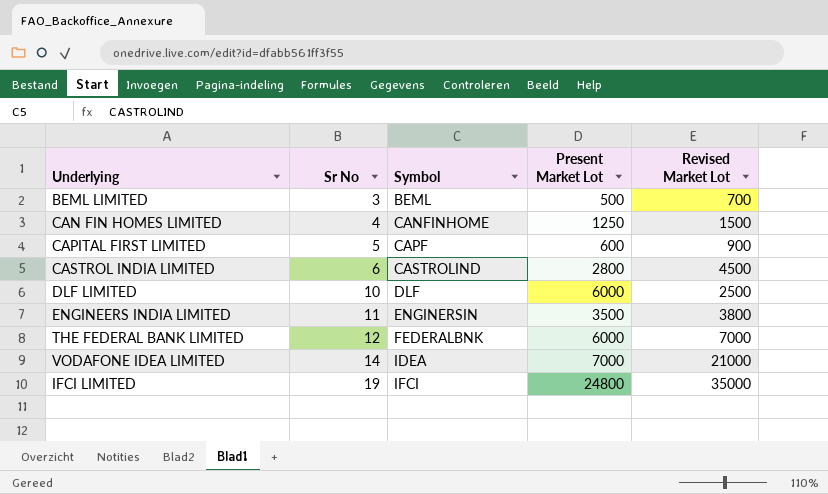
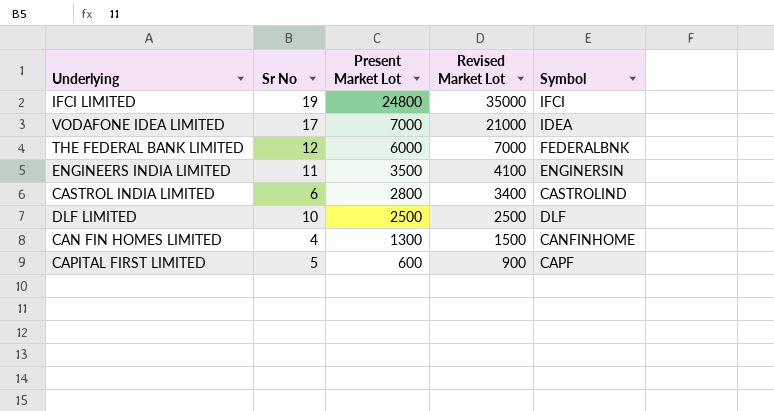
row order: Sr No ascending -> Present Market Lot descending
column Symbol | position: 3 -> 5
row BEML LIMITED: 3 | BEML | 500 | 700 -> none
VODAFONE IDEA LIMITED | Sr No: 14 -> 17
ENGINEERS INDIA LIMITED | Revised Market Lot: 3800 -> 4100
CASTROL INDIA LIMITED | Revised Market Lot: 4500 -> 3400
DLF LIMITED | Present Market Lot: 6000 -> 2500
CAN FIN HOMES LIMITED | Present Market Lot: 1250 -> 1300

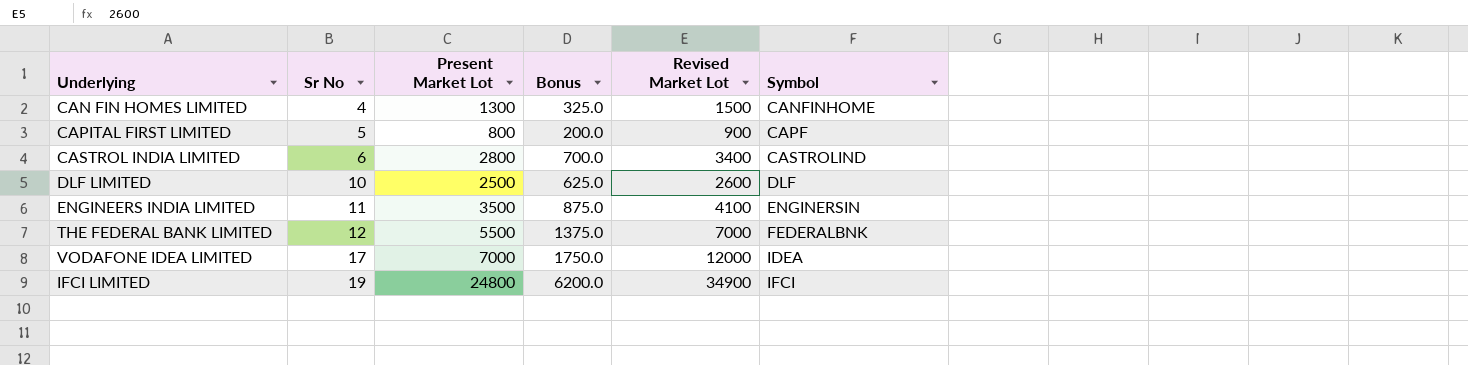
row order: Present Market Lot descending -> Sr No ascending
column Bonus | formula: none -> [Present Market Lot] * 0.25
CAPITAL FIRST LIMITED | Present Market Lot: 600 -> 800
DLF LIMITED | Revised Market Lot: 2500 -> 2600
THE FEDERAL BANK LIMITED | Present Market Lot: 6000 -> 5500
VODAFONE IDEA LIMITED | Revised Market Lot: 21000 -> 12000
IFCI LIMITED | Revised Market Lot: 35000 -> 34900

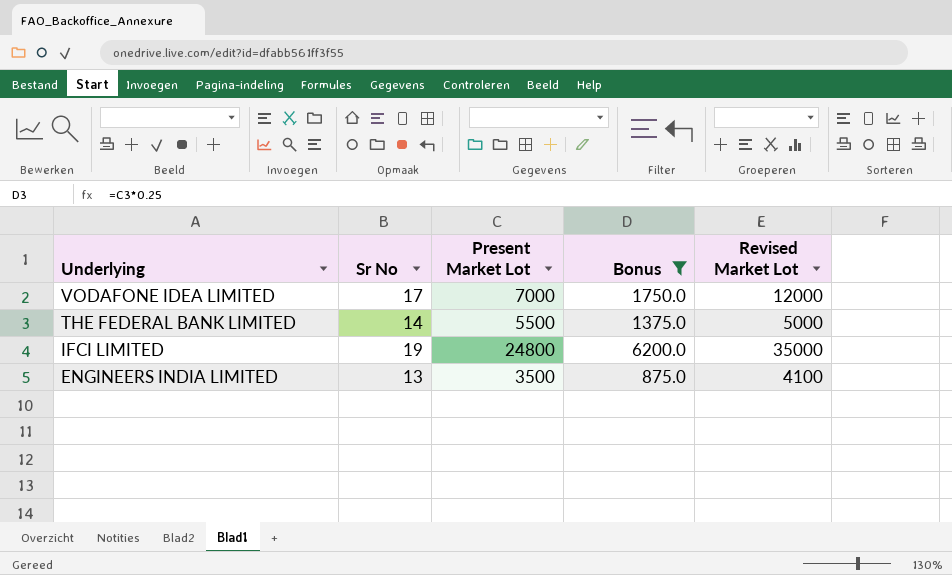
filter: none -> Bonus >= 875.0
row order: Sr No ascending -> Underlying descending
column Symbol | position: 6 -> none
THE FEDERAL BANK LIMITED | Sr No: 12 -> 14
THE FEDERAL BANK LIMITED | Revised Market Lot: 7000 -> 5000
IFCI LIMITED | Revised Market Lot: 34900 -> 35000
ENGINEERS INDIA LIMITED | Sr No: 11 -> 13

